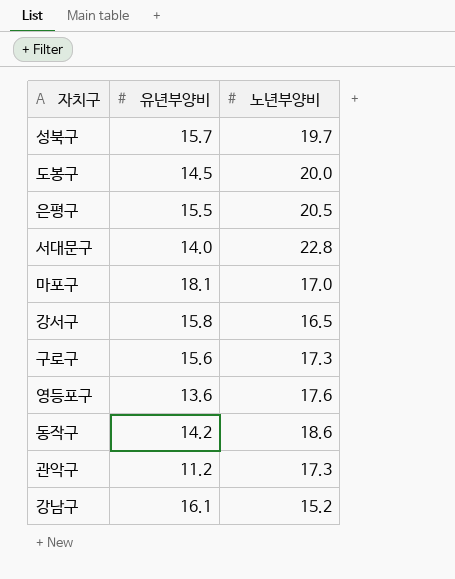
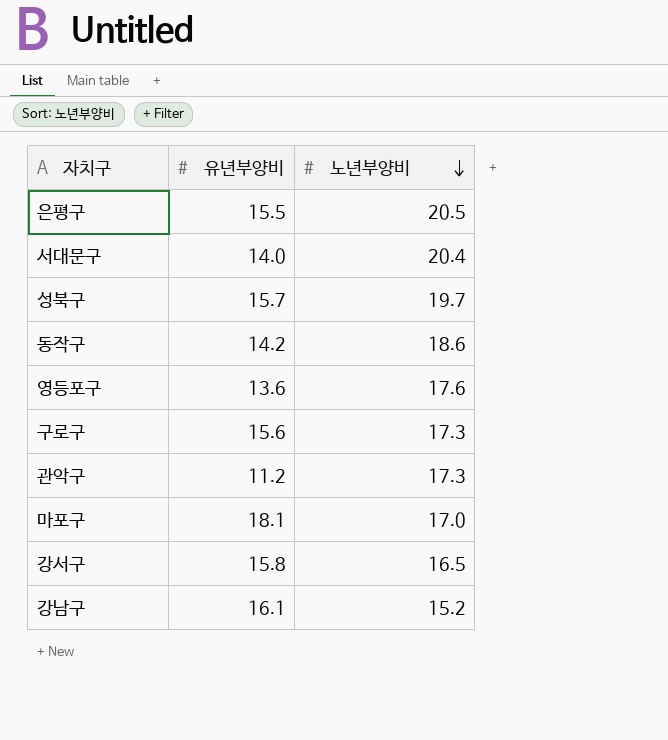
row order: none -> 노년부양비 descending
row 도봉구: 14.5 | 20.0 -> none
서대문구 | 노년부양비: 22.8 -> 20.4

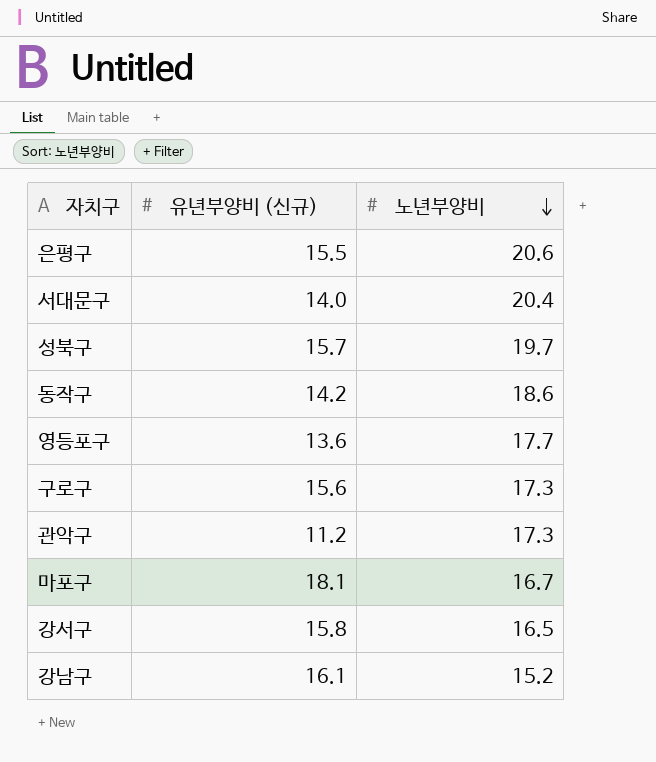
column name: 유년부양비 -> 유년부양비 (신규)
은평구 | 노년부양비: 20.5 -> 20.6
영등포구 | 노년부양비: 17.6 -> 17.7
마포구 | 노년부양비: 17.0 -> 16.7

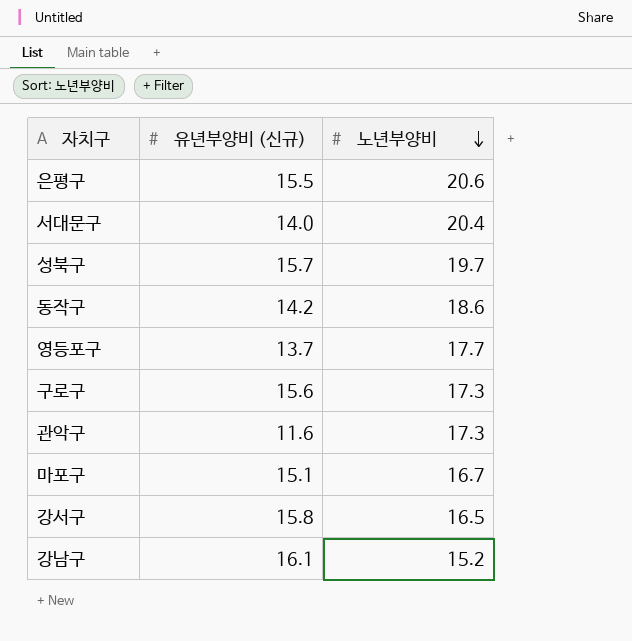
영등포구 | 유년부양비 (신규): 13.6 -> 13.7
관악구 | 유년부양비 (신규): 11.2 -> 11.6
마포구 | 유년부양비 (신규): 18.1 -> 15.1

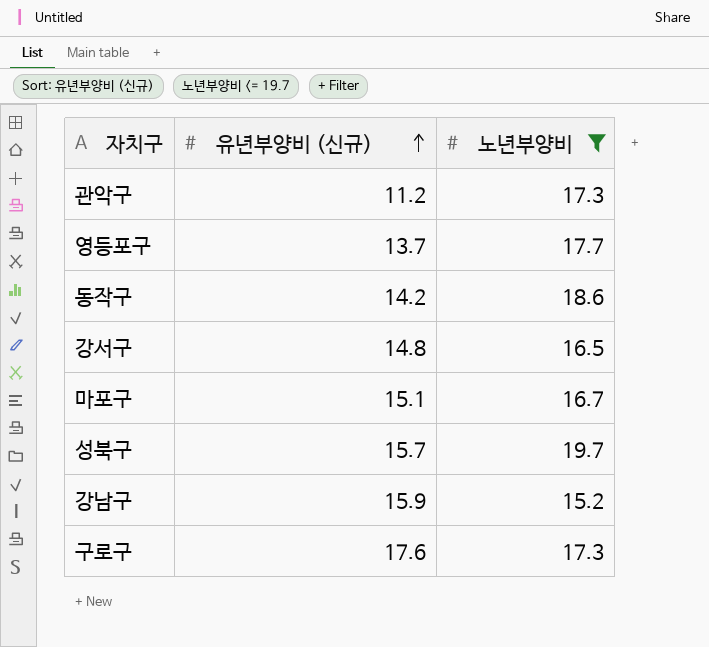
filter: none -> 노년부양비 <= 19.7
row order: 노년부양비 descending -> 유년부양비 (신규) ascending
관악구 | 유년부양비 (신규): 11.6 -> 11.2
강서구 | 유년부양비 (신규): 15.8 -> 14.8
강남구 | 유년부양비 (신규): 16.1 -> 15.9
구로구 | 유년부양비 (신규): 15.6 -> 17.6

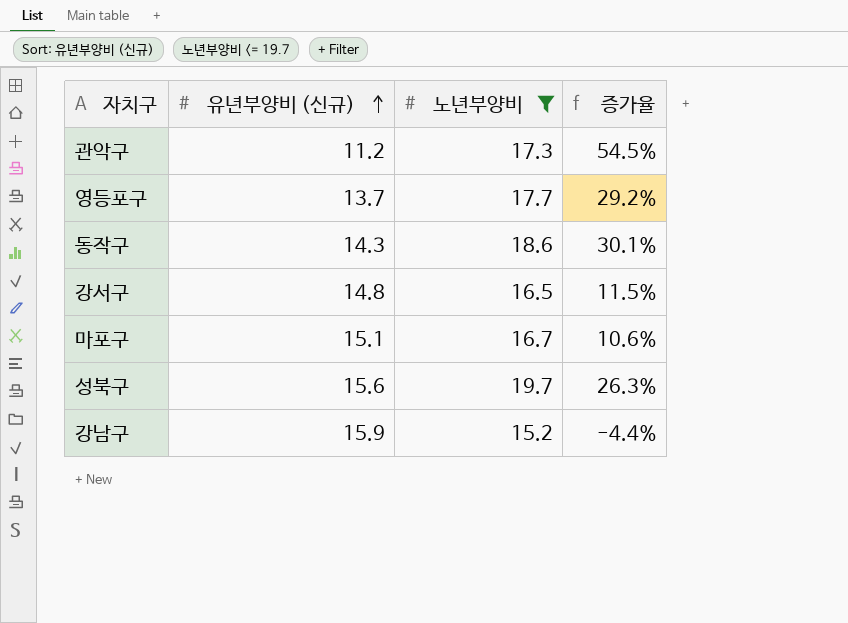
column 증가율 | formula: none -> ([노년부양비] - [유년부양비 (신규)]) / [유년부양비 (신규)]
row 구로구: 17.6 | 17.3 -> none
동작구 | 유년부양비 (신규): 14.2 -> 14.3
성북구 | 유년부양비 (신규): 15.7 -> 15.6

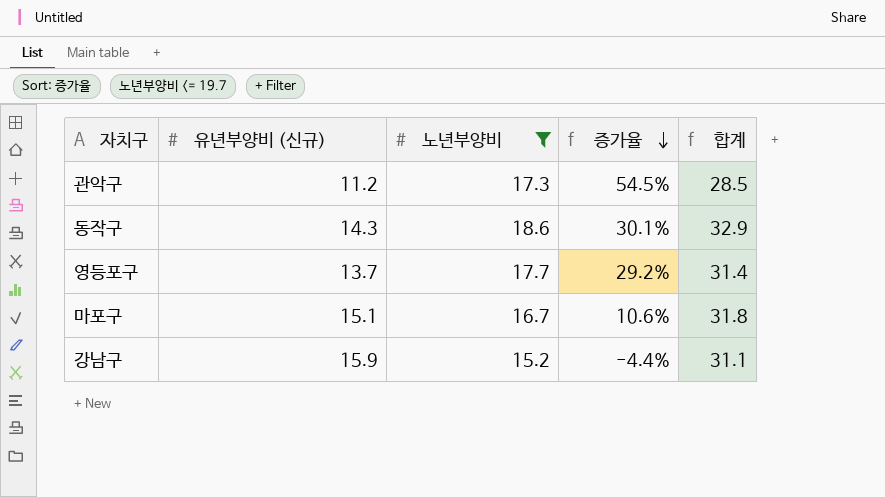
row order: 유년부양비 (신규) ascending -> 증가율 descending
column 합계 | formula: none -> [유년부양비 (신규)] + [노년부양비]
row 강서구: 14.8 | 16.5 | 11.5% -> none
row 성북구: 15.6 | 19.7 | 26.3% -> none

